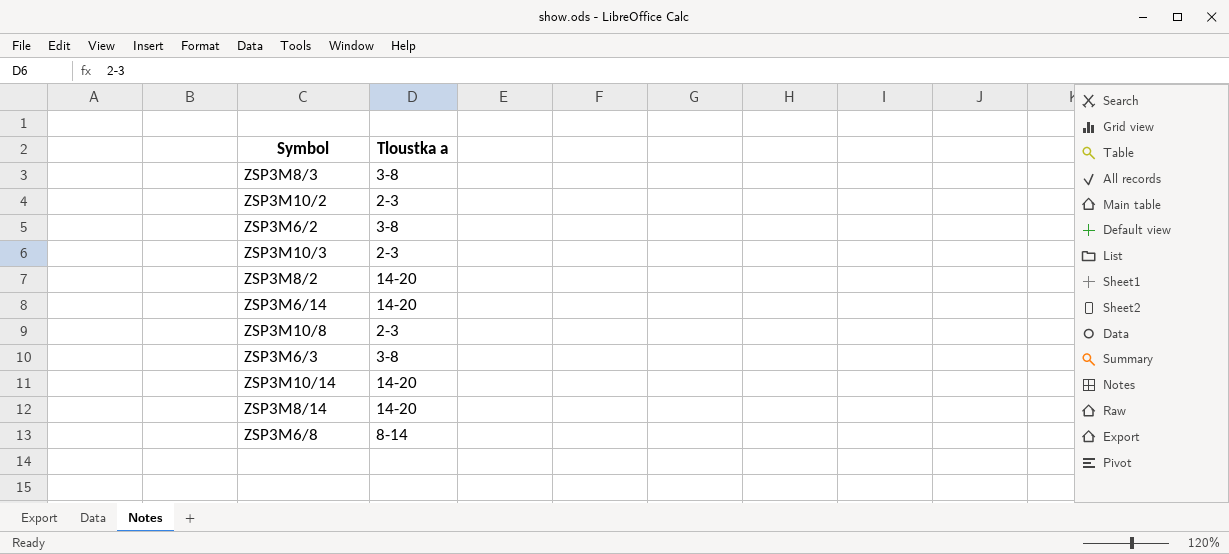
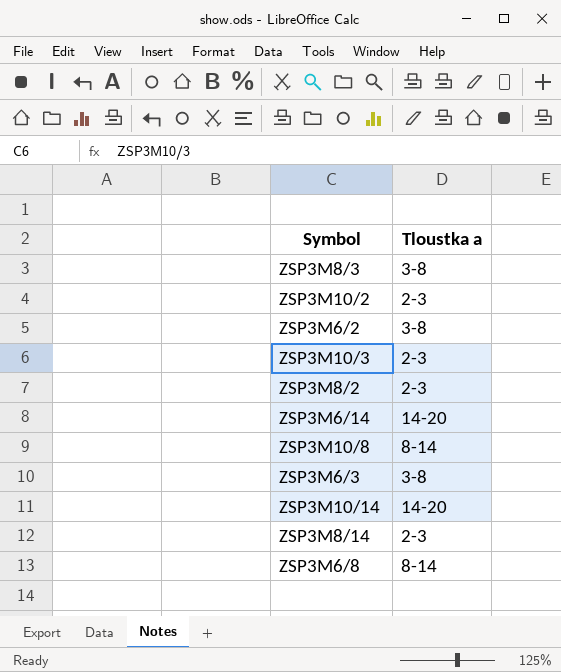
ZSP3M8/2 | Tloustka a: 14-20 -> 2-3
ZSP3M10/8 | Tloustka a: 2-3 -> 8-14
ZSP3M8/14 | Tloustka a: 14-20 -> 2-3

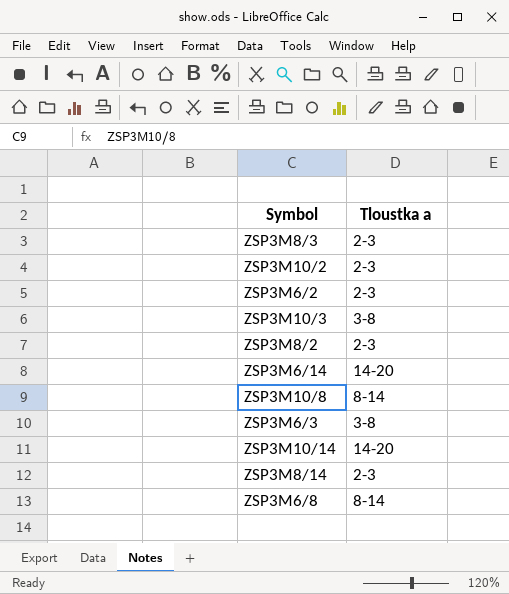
ZSP3M8/3 | Tloustka a: 3-8 -> 2-3
ZSP3M6/2 | Tloustka a: 3-8 -> 2-3
ZSP3M10/3 | Tloustka a: 2-3 -> 3-8

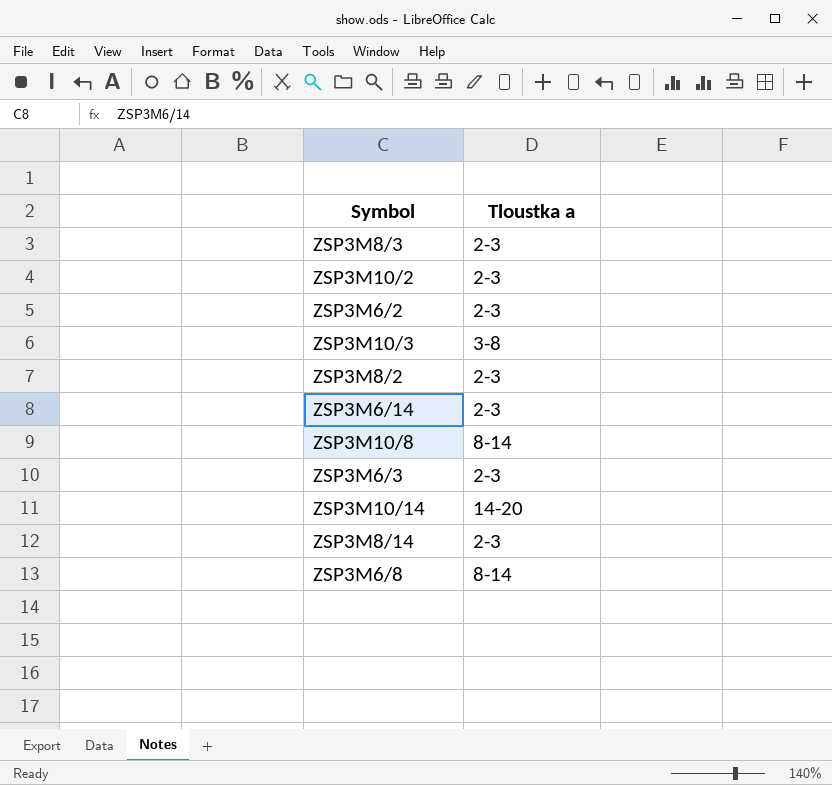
ZSP3M6/14 | Tloustka a: 14-20 -> 2-3
ZSP3M6/3 | Tloustka a: 3-8 -> 2-3

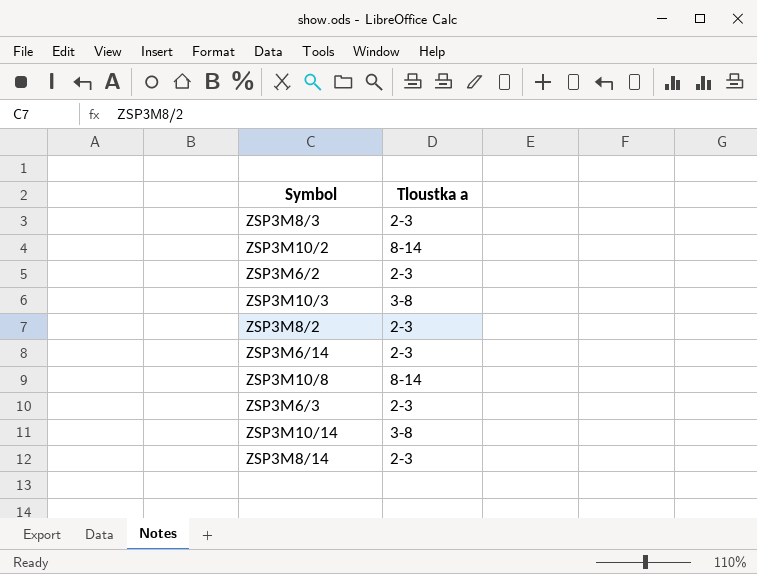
row ZSP3M6/8: 8-14 -> none
ZSP3M10/2 | Tloustka a: 2-3 -> 8-14
ZSP3M10/14 | Tloustka a: 14-20 -> 3-8

